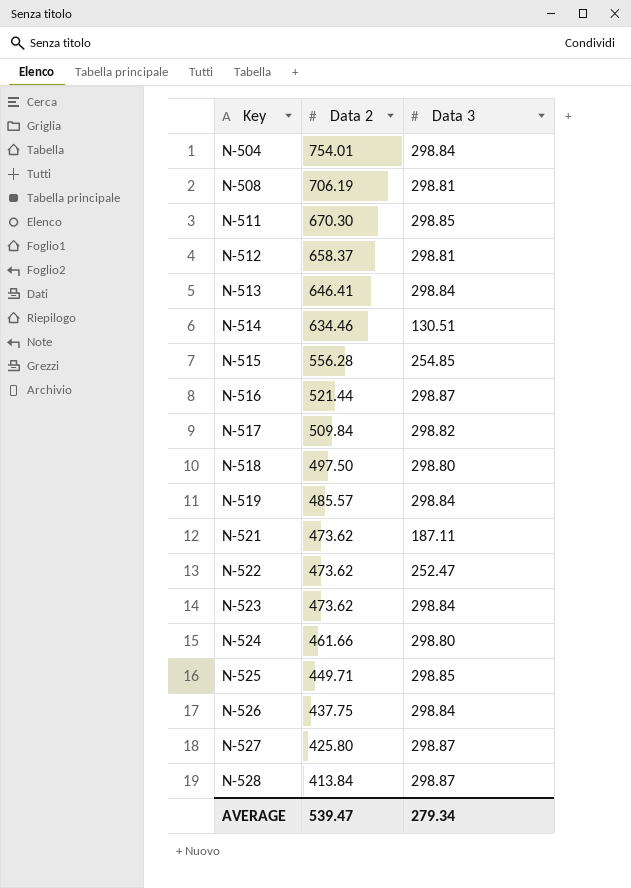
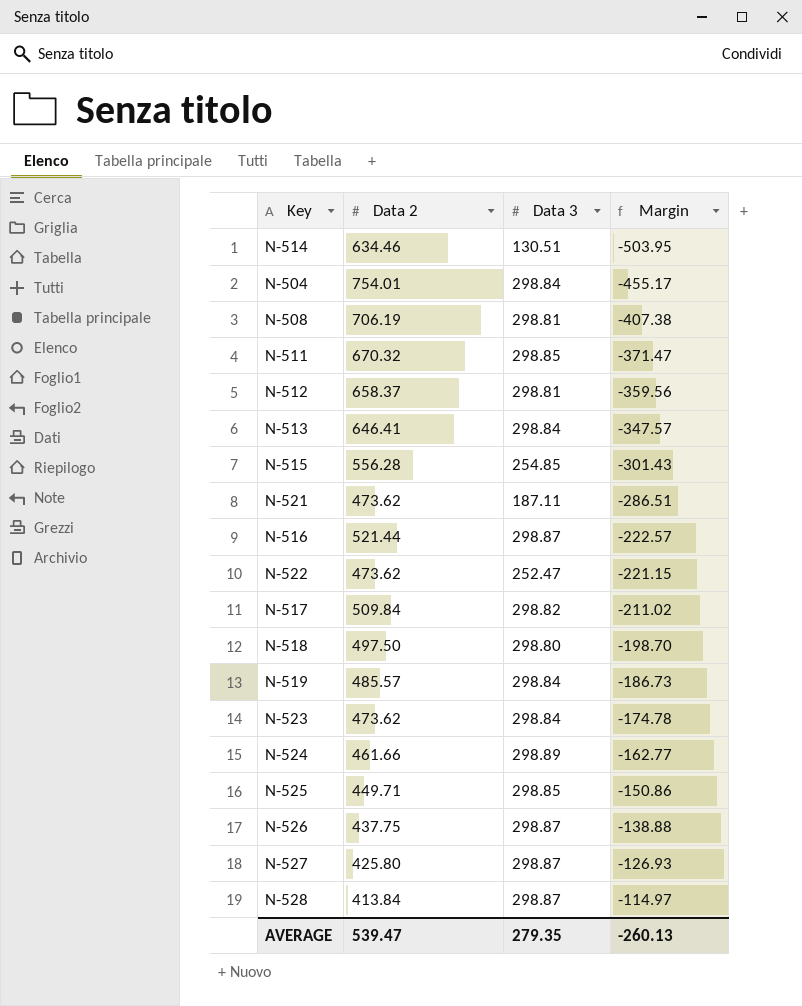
row order: Key ascending -> Margin ascending
column Margin | formula: none -> [Data 3] - [Data 2]
N-511 | Data 2: 670.30 -> 670.32
N-524 | Data 3: 298.80 -> 298.89
N-526 | Data 3: 298.84 -> 298.87
AVERAGE | Data 3: 279.34 -> 279.35

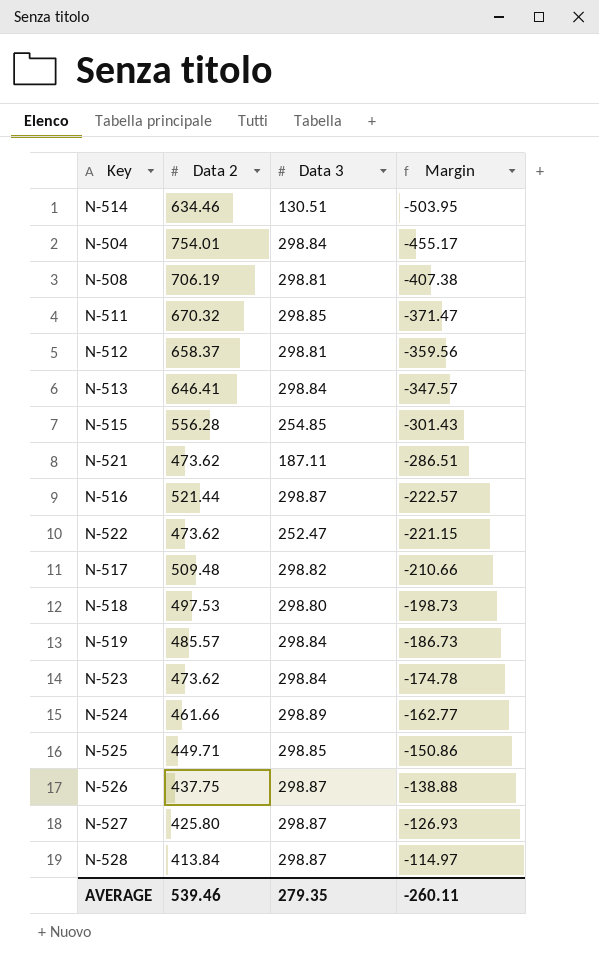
N-517 | Data 2: 509.84 -> 509.48
N-517 | Margin: -211.02 -> -210.66
N-518 | Data 2: 497.50 -> 497.53
N-518 | Margin: -198.70 -> -198.73
AVERAGE | Data 2: 539.47 -> 539.46
AVERAGE | Margin: -260.13 -> -260.11

